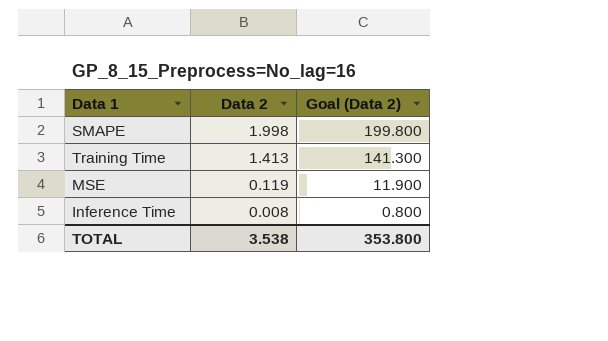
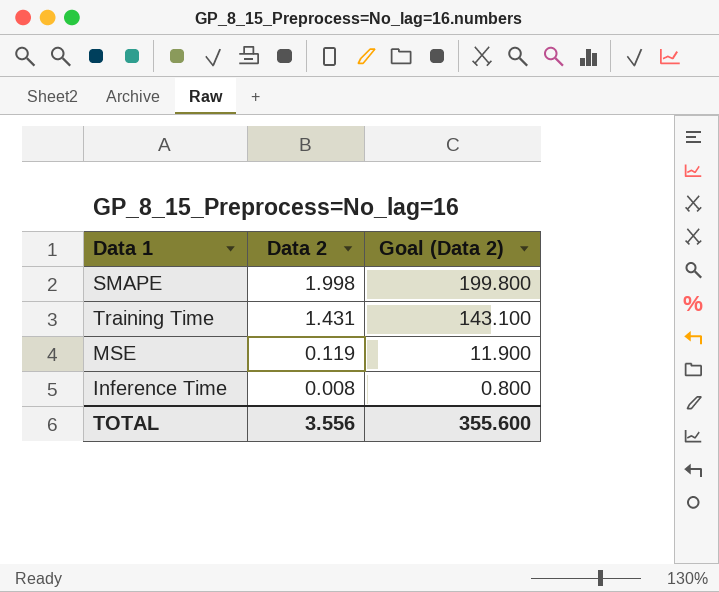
Training Time | Data 2: 1.413 -> 1.431
Training Time | Goal (Data 2): 141.300 -> 143.100
TOTAL | Data 2: 3.538 -> 3.556
TOTAL | Goal (Data 2): 353.800 -> 355.600

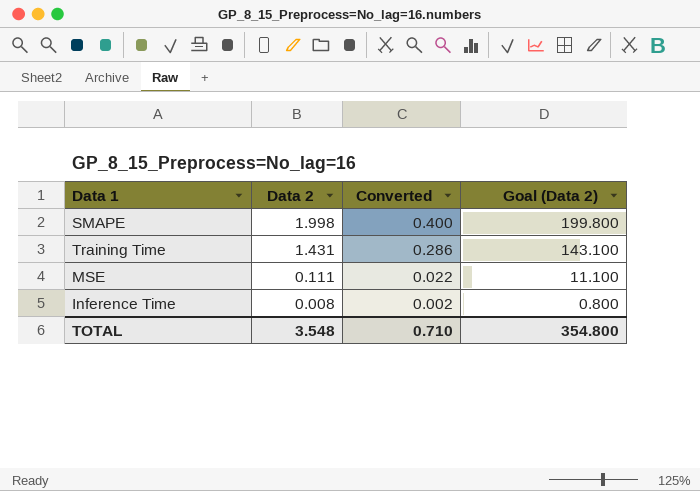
column Converted | formula: none -> [Data 2] * 0.2
MSE | Data 2: 0.119 -> 0.111
MSE | Goal (Data 2): 11.900 -> 11.100
TOTAL | Data 2: 3.556 -> 3.548
TOTAL | Goal (Data 2): 355.600 -> 354.800

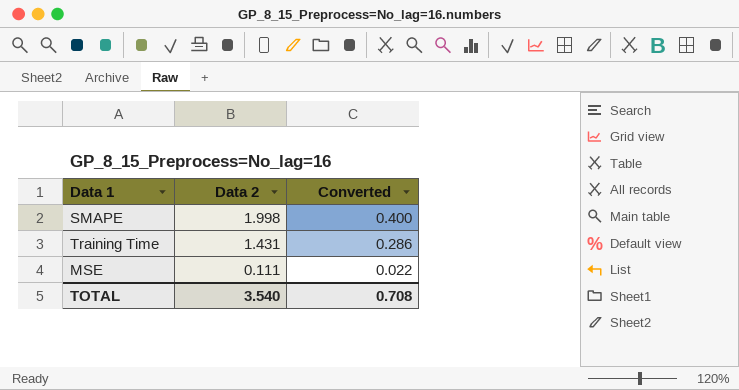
column Goal (Data 2) | formula: [Data 2] * 100 -> none
row Inference Time: 0.008 | 0.002 | 0.800 -> none
TOTAL | Data 2: 3.548 -> 3.540
TOTAL | Converted: 0.710 -> 0.708

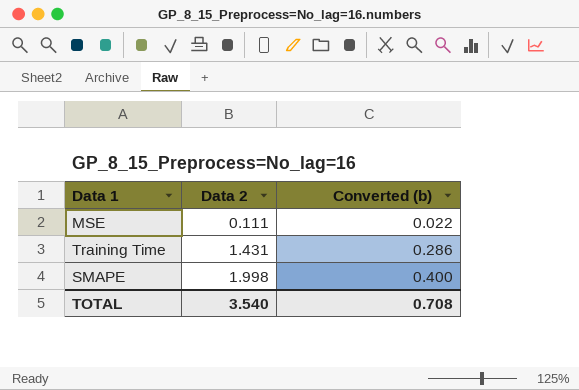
row order: Data 2 descending -> Data 2 ascending
column name: Converted -> Converted (b)

